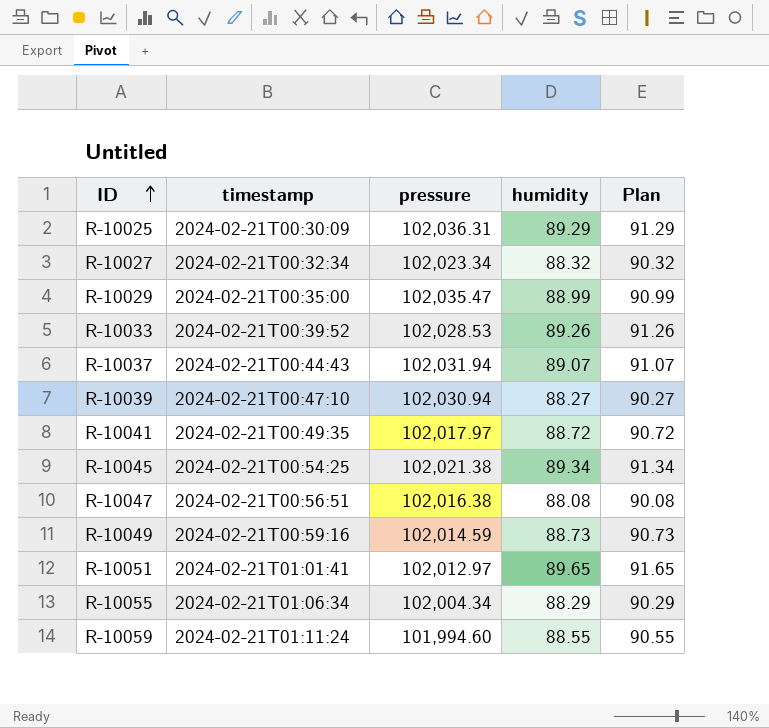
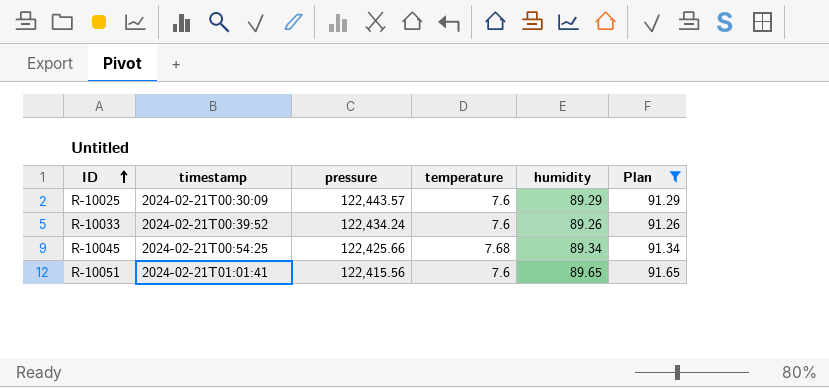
filter: none -> Plan >= 91.26
column temperature | position: none -> 4
R-10025 | pressure: 102,036.31 -> 122,443.57
R-10033 | pressure: 102,028.53 -> 122,434.24
R-10045 | pressure: 102,021.38 -> 122,425.66
R-10051 | pressure: 102,012.97 -> 122,415.56

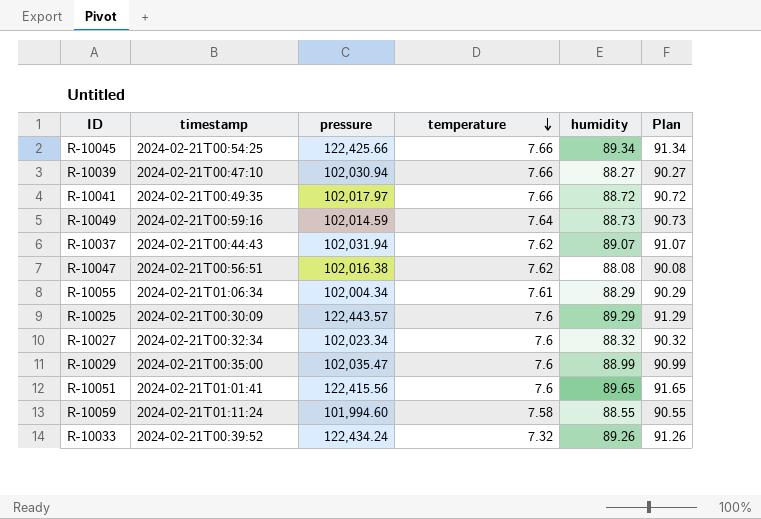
filter: Plan >= 91.26 -> none
row order: ID ascending -> temperature descending
R-10045 | temperature: 7.68 -> 7.66
R-10033 | temperature: 7.6 -> 7.32

